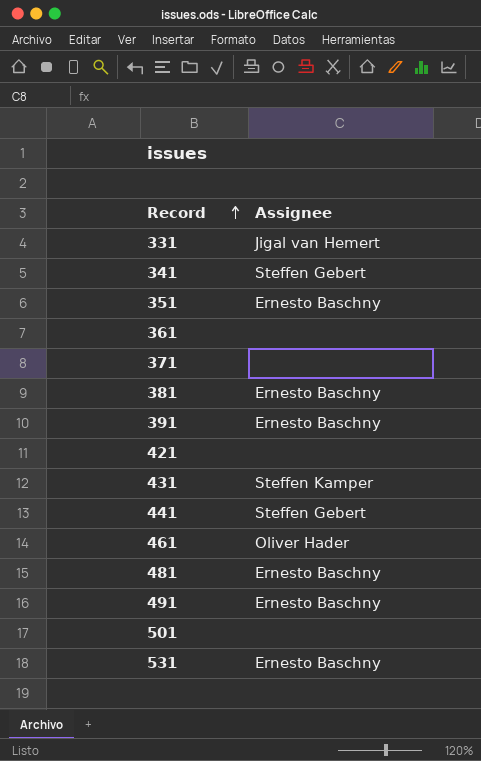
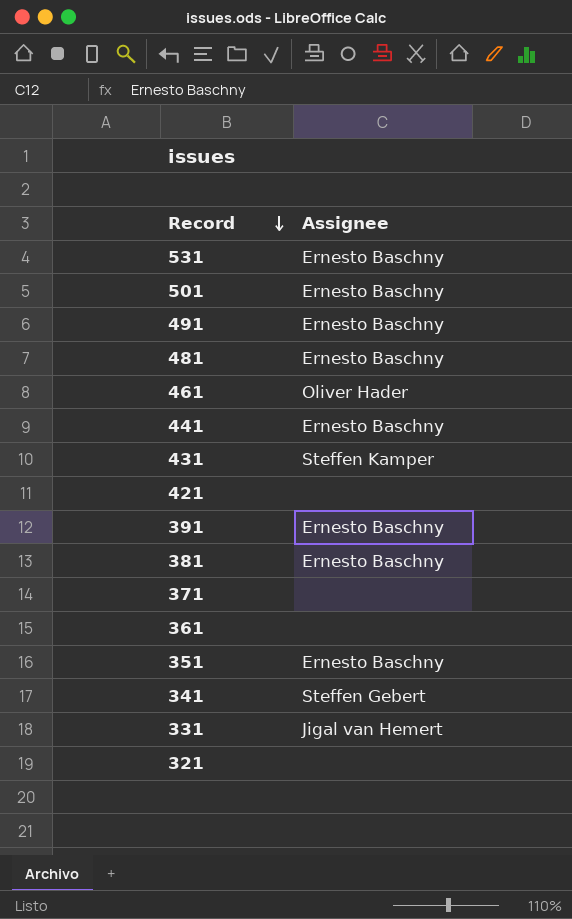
row order: Record ascending -> Record descending
501 | Assignee: none -> Ernesto Baschny
441 | Assignee: Steffen Gebert -> Ernesto Baschny
row 321: none -> none

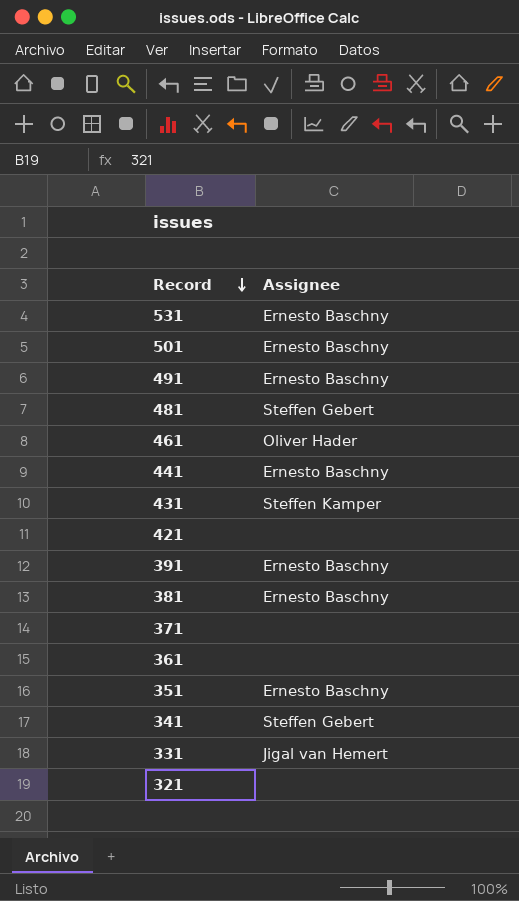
481 | Assignee: Ernesto Baschny -> Steffen Gebert

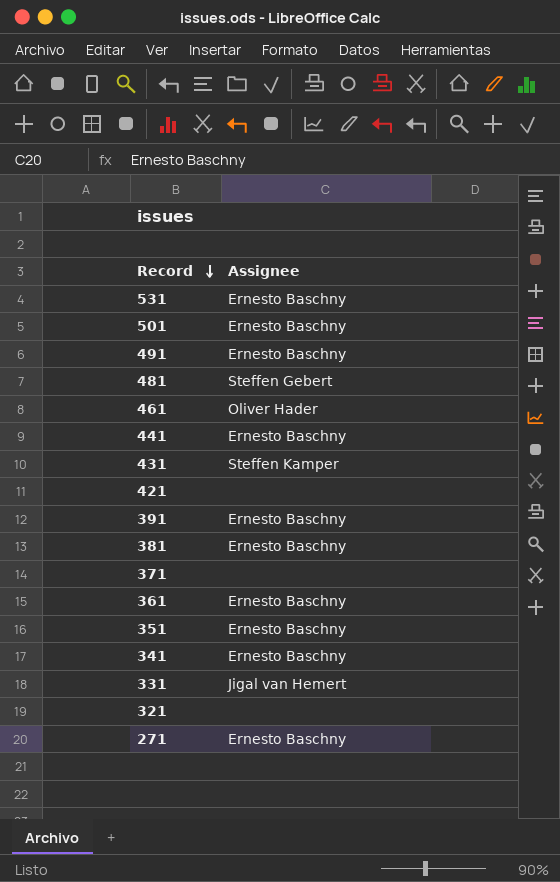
361 | Assignee: none -> Ernesto Baschny
341 | Assignee: Steffen Gebert -> Ernesto Baschny
row 271: none -> Ernesto Baschny

